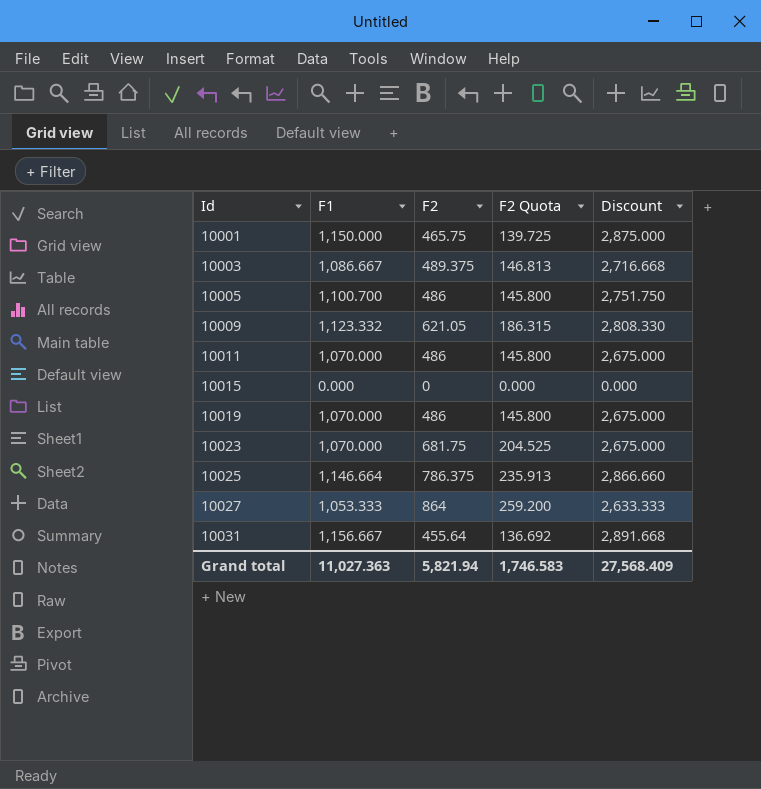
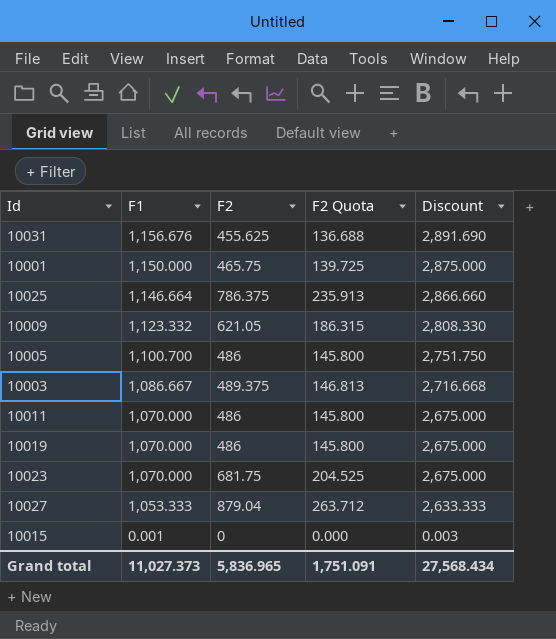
row order: Id ascending -> F1 descending
10031 | F1: 1,156.667 -> 1,156.676
10031 | F2: 455.64 -> 455.625
10031 | F2 Quota: 136.692 -> 136.688
10031 | Discount: 2,891.668 -> 2,891.690
10027 | F2: 864 -> 879.04
10027 | F2 Quota: 259.200 -> 263.712
10015 | F1: 0.000 -> 0.001
10015 | Discount: 0.000 -> 0.003
Grand total | F1: 11,027.363 -> 11,027.373
Grand total | F2: 5,821.94 -> 5,836.965
Grand total | F2 Quota: 1,746.583 -> 1,751.091
Grand total | Discount: 27,568.409 -> 27,568.434

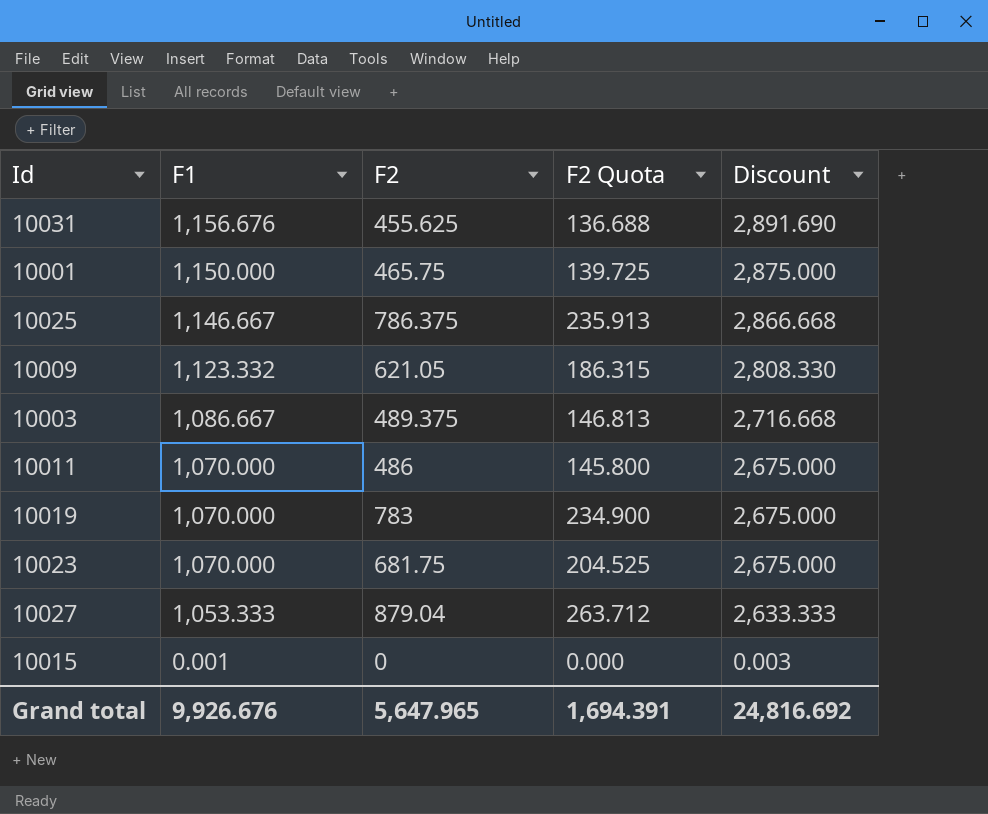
row 10005: 1,100.700 | 486 | 145.800 | 2,751.750 -> none
10025 | F1: 1,146.664 -> 1,146.667
10025 | Discount: 2,866.660 -> 2,866.668
10019 | F2: 486 -> 783
10019 | F2 Quota: 145.800 -> 234.900
Grand total | F1: 11,027.373 -> 9,926.676
Grand total | F2: 5,836.965 -> 5,647.965
Grand total | F2 Quota: 1,751.091 -> 1,694.391
Grand total | Discount: 27,568.434 -> 24,816.692

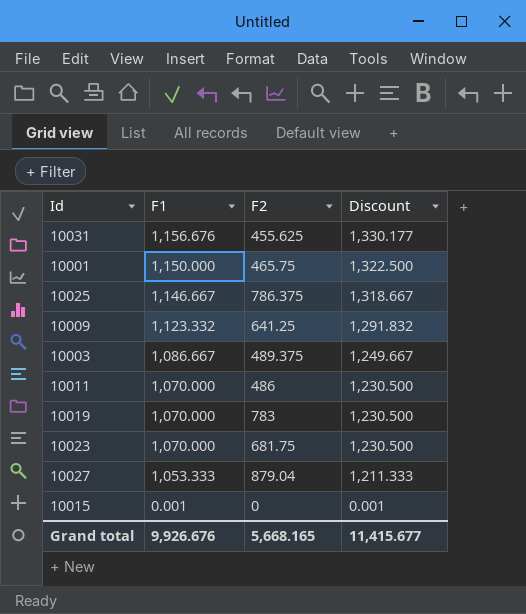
column F2 Quota | formula: [F2] * 0.3 -> none
column Discount | formula: [F1] * 2.5 -> [F1] * 1.15
10009 | F2: 621.05 -> 641.25
Grand total | F2: 5,647.965 -> 5,668.165
Grand total | Discount: 24,816.692 -> 11,415.677

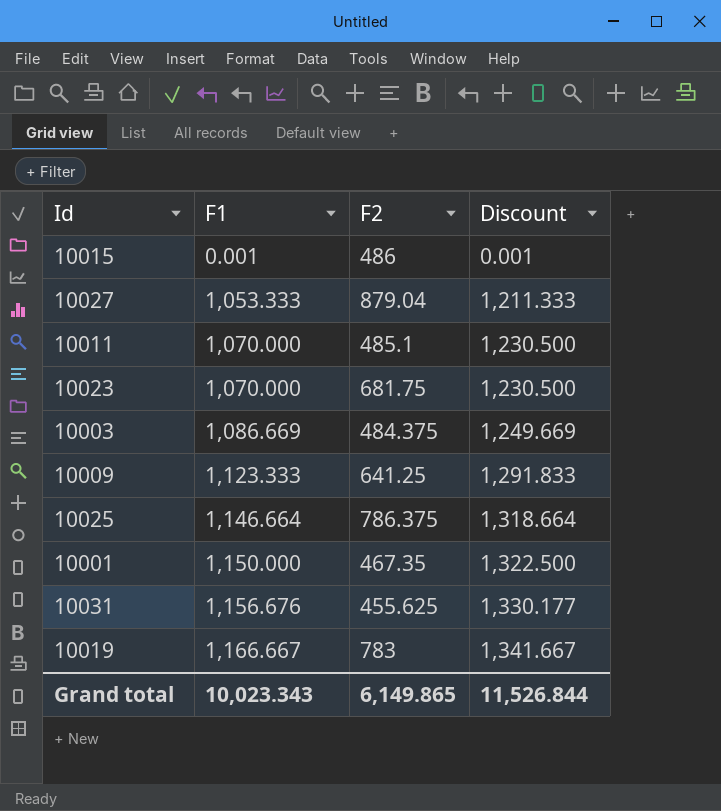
row order: F1 descending -> F1 ascending
10015 | F2: 0 -> 486
10011 | F2: 486 -> 485.1
10003 | F1: 1,086.667 -> 1,086.669
10003 | F2: 489.375 -> 484.375
10003 | Discount: 1,249.667 -> 1,249.669
10009 | F1: 1,123.332 -> 1,123.333
10009 | Discount: 1,291.832 -> 1,291.833
10025 | F1: 1,146.667 -> 1,146.664
10025 | Discount: 1,318.667 -> 1,318.664
10001 | F2: 465.75 -> 467.35
10019 | F1: 1,070.000 -> 1,166.667
10019 | Discount: 1,230.500 -> 1,341.667
Grand total | F1: 9,926.676 -> 10,023.343
Grand total | F2: 5,668.165 -> 6,149.865
Grand total | Discount: 11,415.677 -> 11,526.844

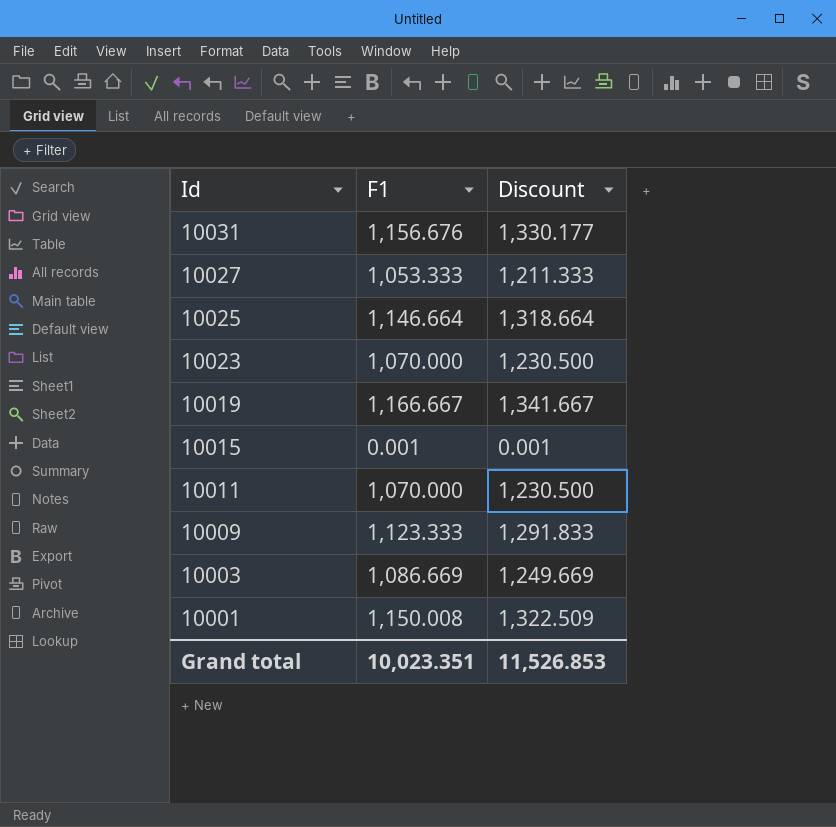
row order: F1 ascending -> Id descending
column F2 | position: 3 -> none
10001 | F1: 1,150.000 -> 1,150.008
10001 | Discount: 1,322.500 -> 1,322.509
Grand total | F1: 10,023.343 -> 10,023.351
Grand total | Discount: 11,526.844 -> 11,526.853

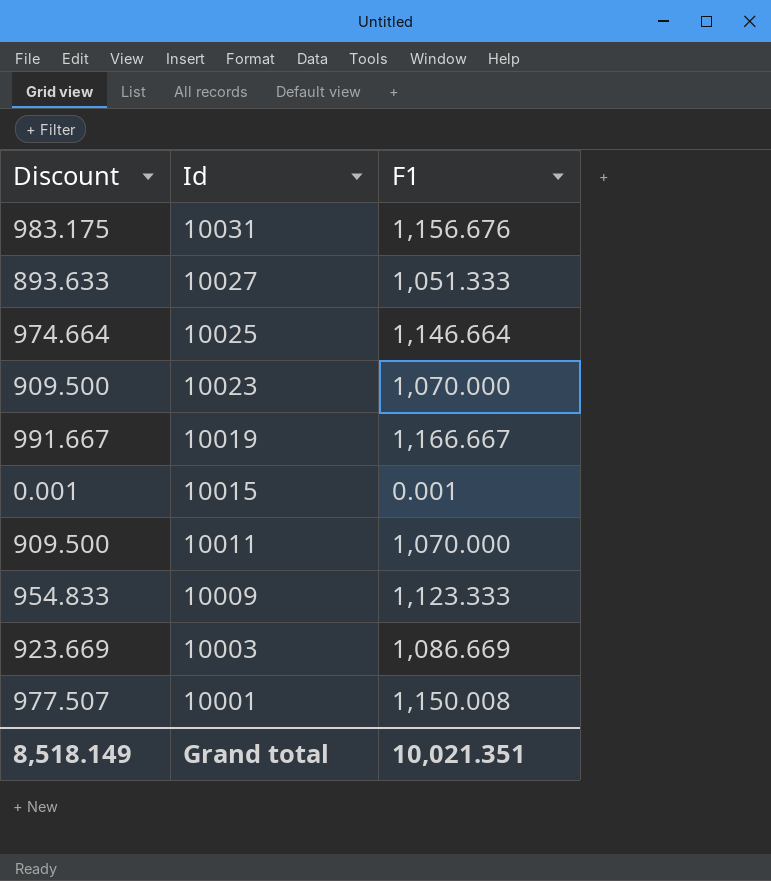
column Discount | formula: [F1] * 1.15 -> [F1] * 0.85
column Discount | position: 3 -> 1
10027 | F1: 1,053.333 -> 1,051.333
Grand total | Discount: 11,526.853 -> 8,518.149
Grand total | F1: 10,023.351 -> 10,021.351

